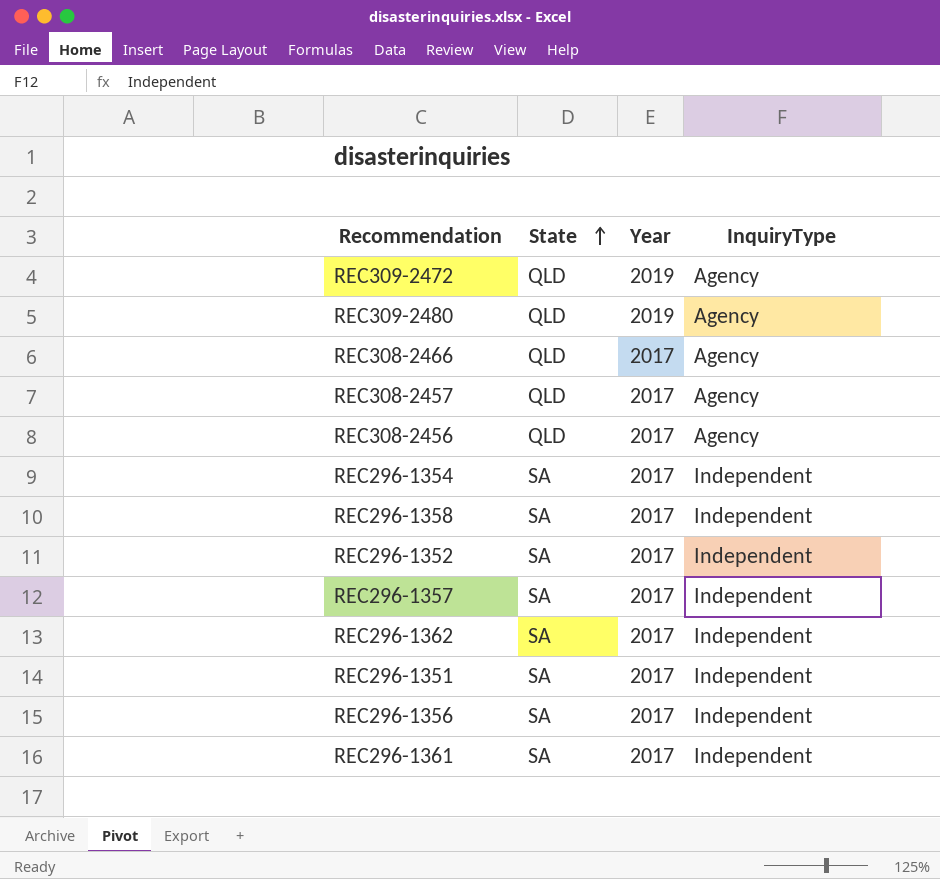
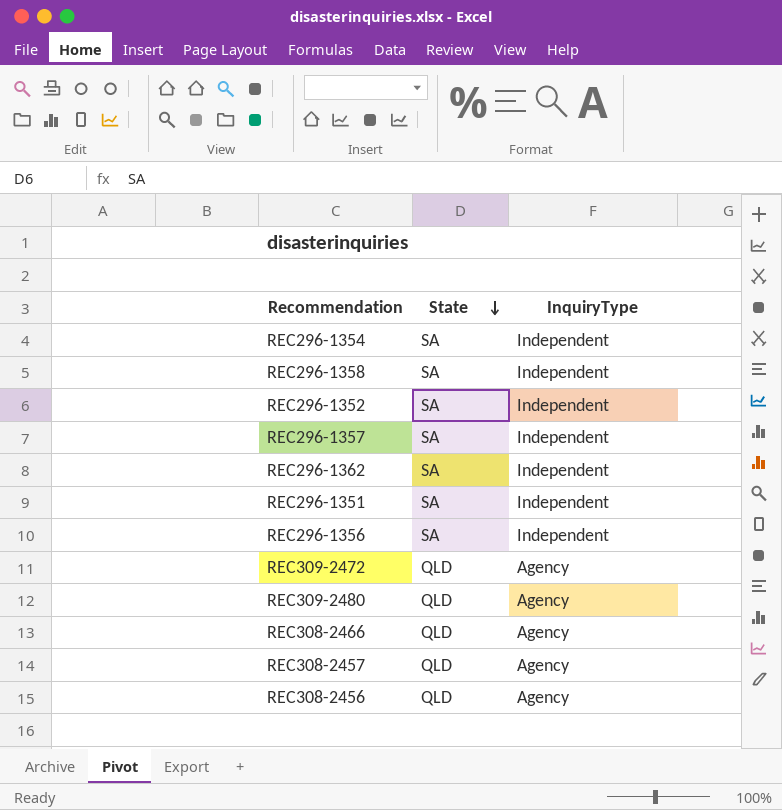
row order: State ascending -> State descending
column Year | position: 3 -> none
row REC296-1361: SA | 2017 | Independent -> none

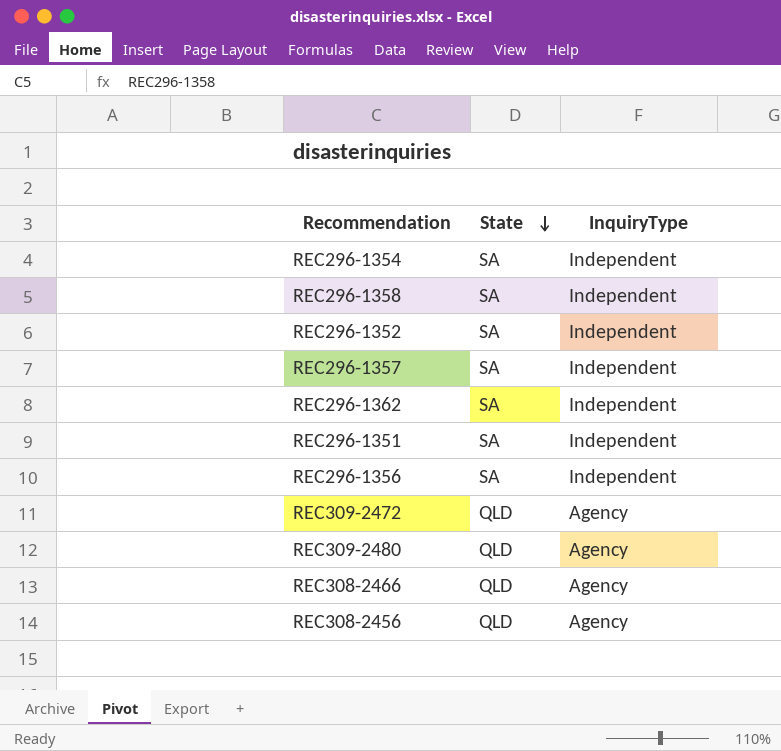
row REC308-2457: QLD | Agency -> none

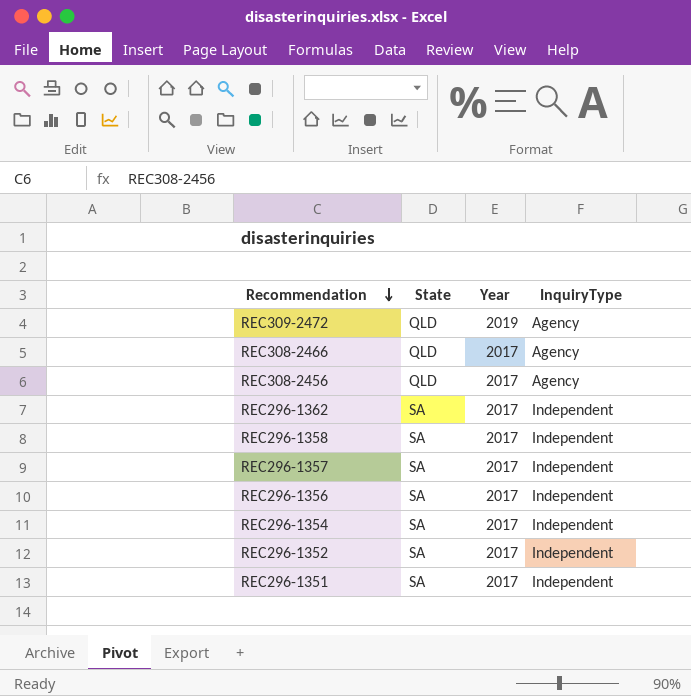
row order: State descending -> Recommendation descending
column Year | position: none -> 3
row REC309-2480: QLD | Agency -> none

